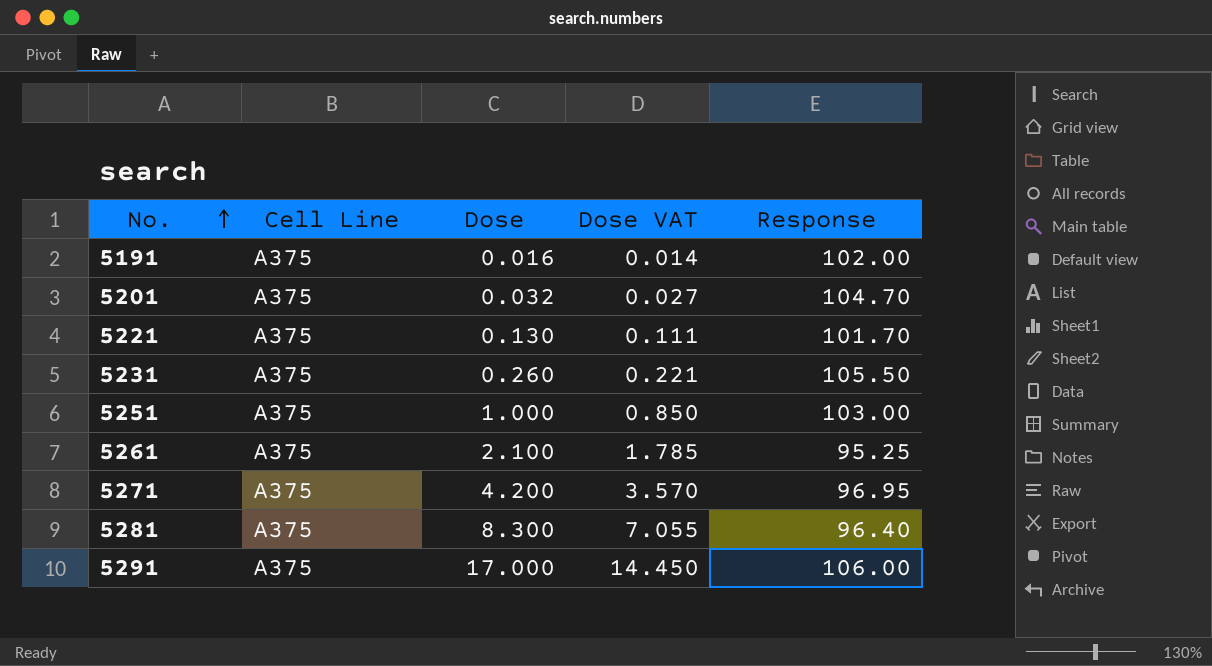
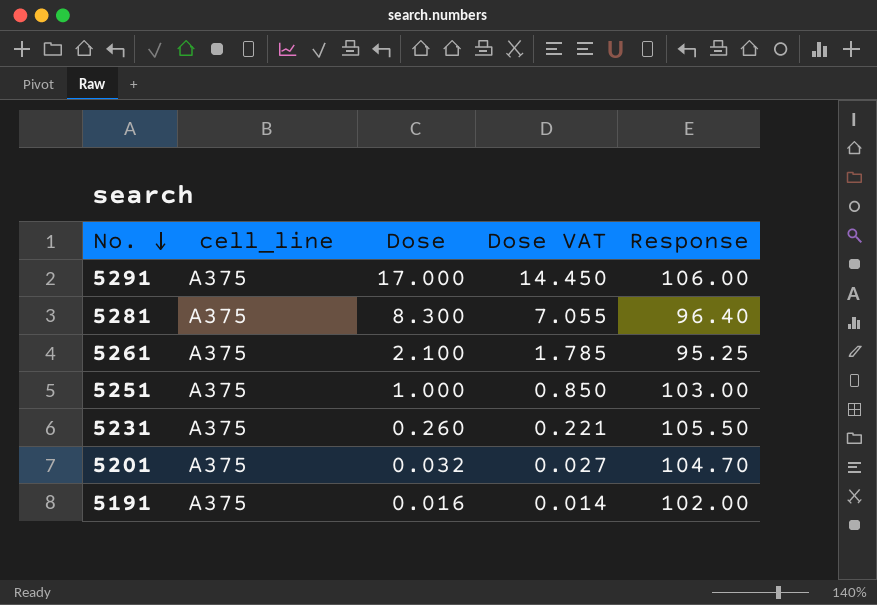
row order: No. ascending -> No. descending
column name: Cell Line -> cell_line
row 5221: A375 | 0.130 | 0.111 | 101.70 -> none
row 5271: A375 | 4.200 | 3.570 | 96.95 -> none

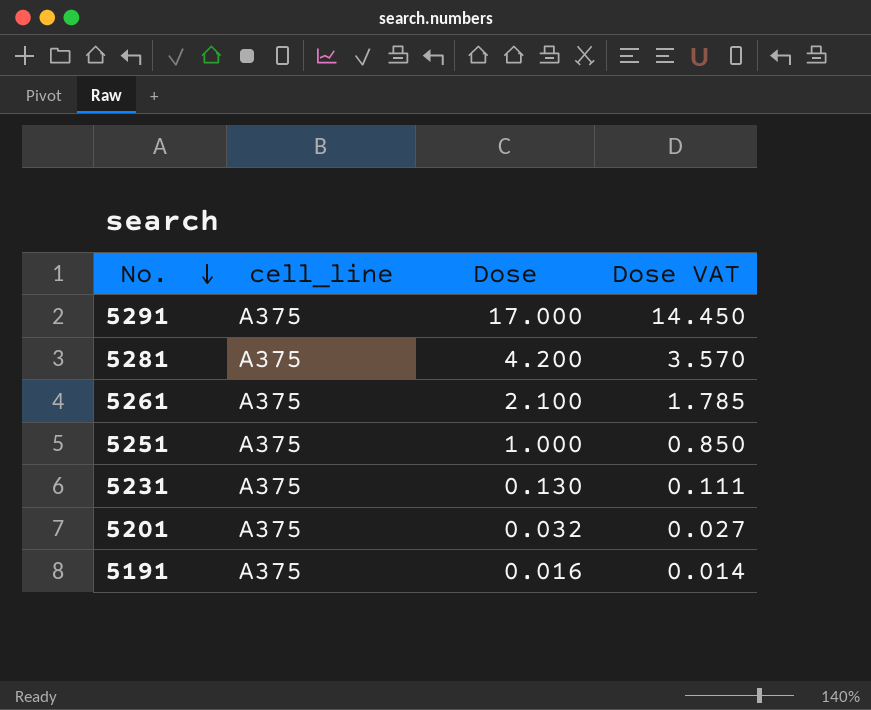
column Response | position: 5 -> none
5281 | Dose: 8.300 -> 4.200
5281 | Dose VAT: 7.055 -> 3.570
5231 | Dose: 0.260 -> 0.130
5231 | Dose VAT: 0.221 -> 0.111

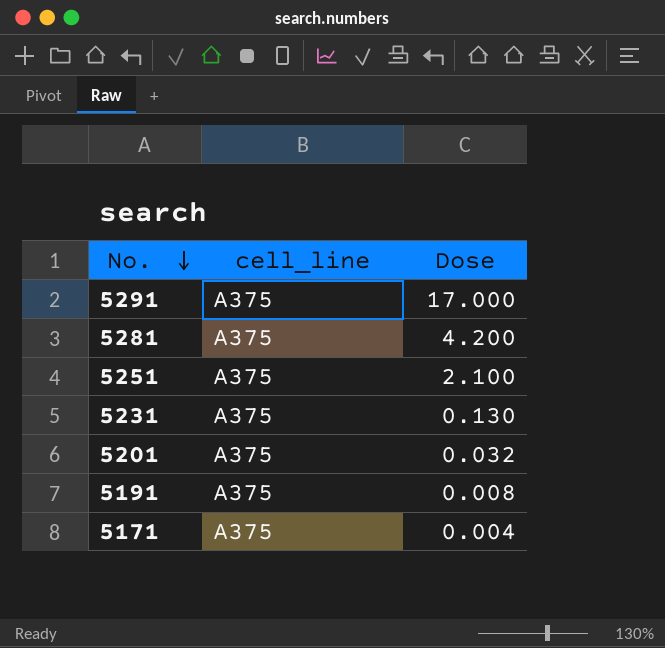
column Dose VAT | formula: [Dose] * 0.85 -> none
row 5261: A375 | 2.100 | 1.785 -> none
5251 | Dose: 1.000 -> 2.100
5191 | Dose: 0.016 -> 0.008
row 5171: none -> A375 | 0.004

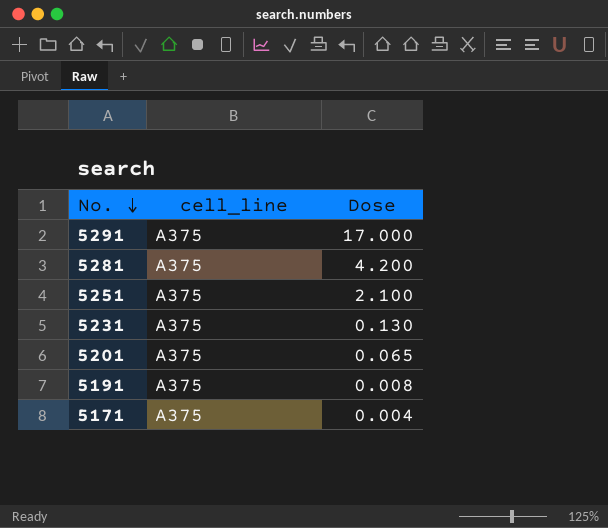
5201 | Dose: 0.032 -> 0.065

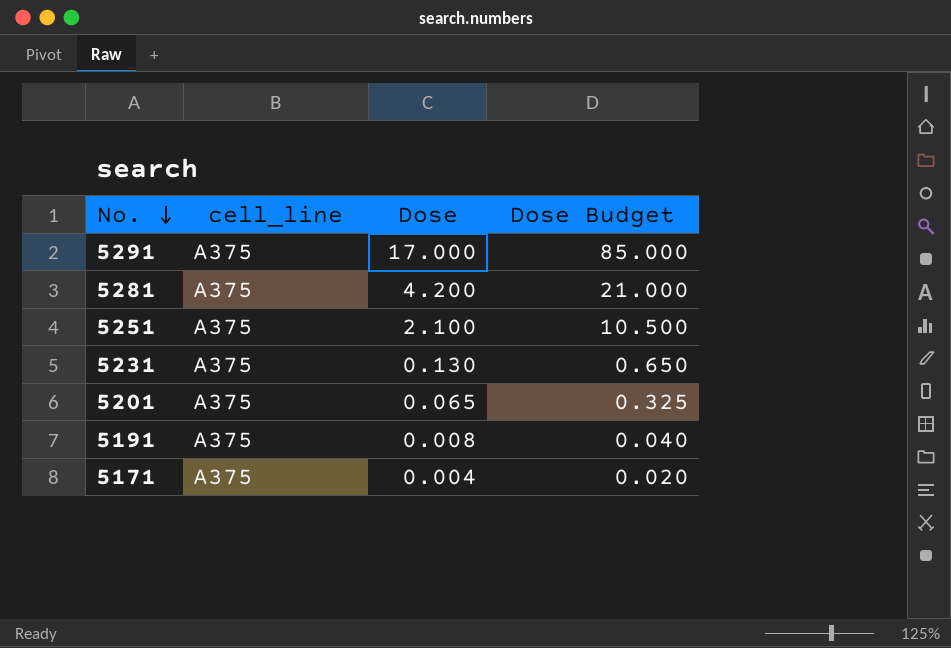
column Dose Budget | formula: none -> [Dose] * 5

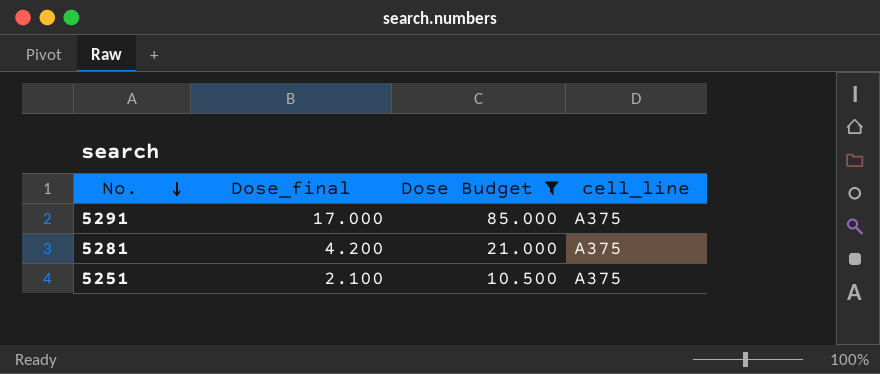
filter: none -> Dose Budget >= 10.500
column name: Dose -> Dose_final
column cell_line | position: 2 -> 4

